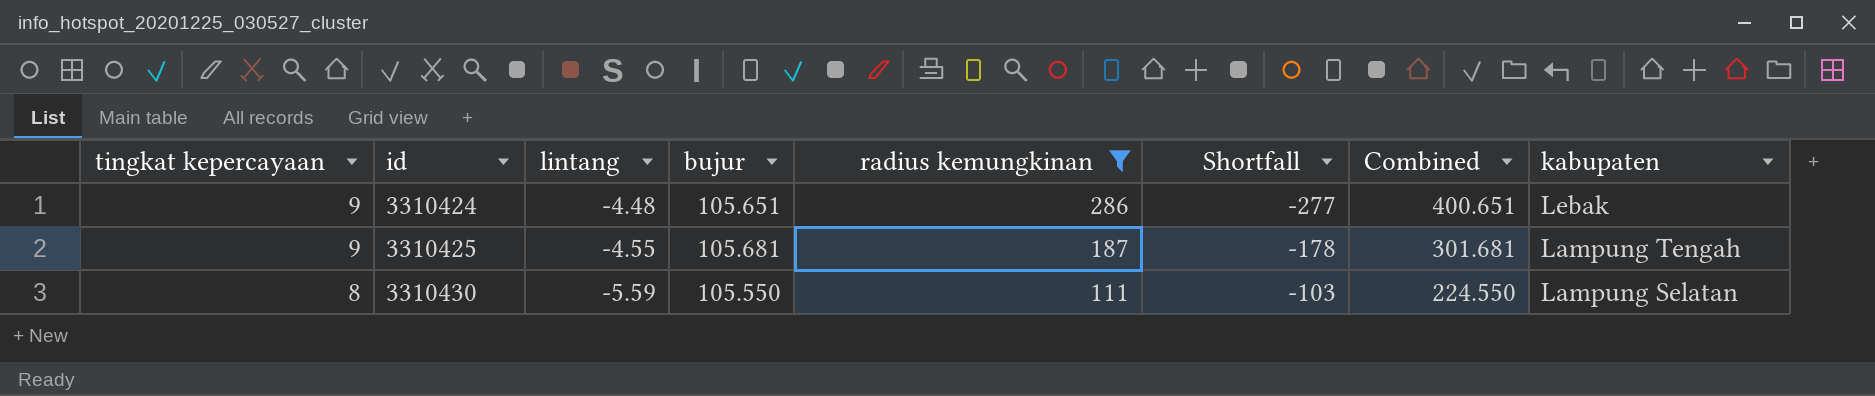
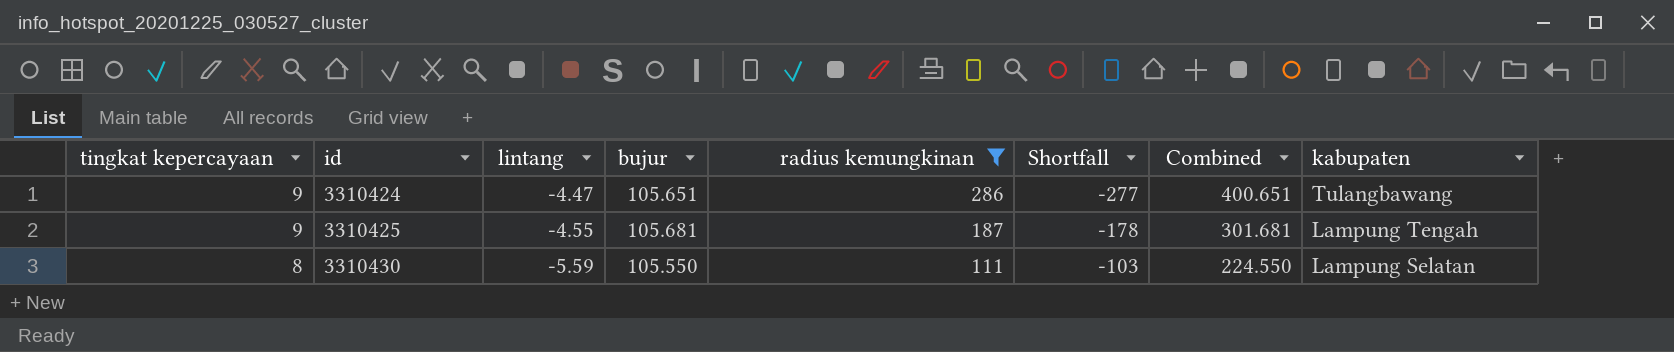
3310424 | lintang: -4.48 -> -4.47
3310424 | kabupaten: Lebak -> Tulangbawang

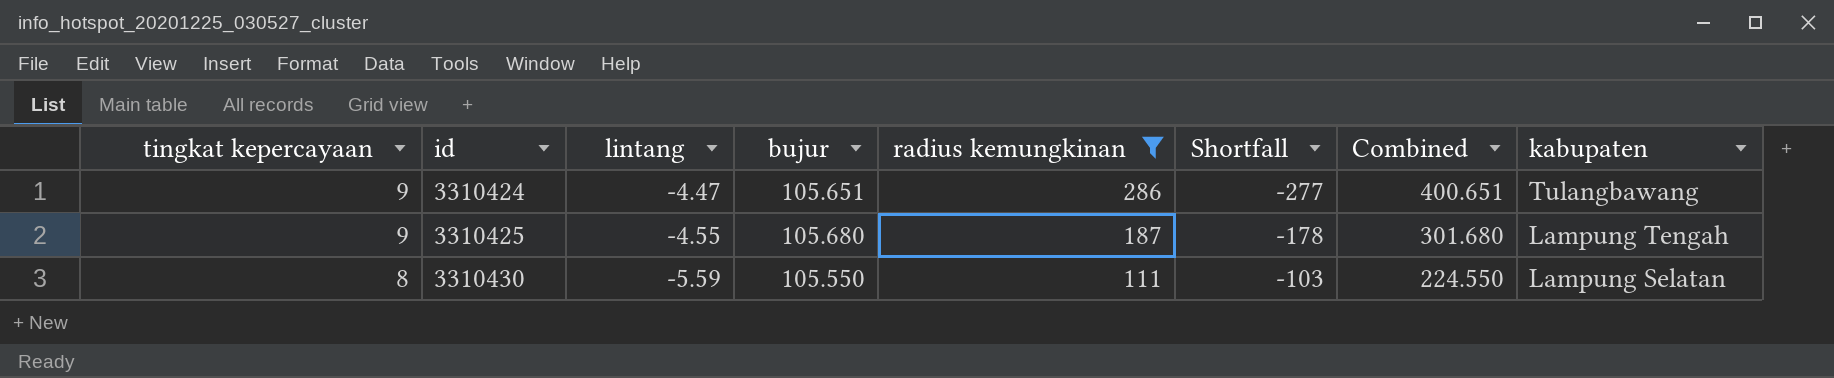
3310425 | bujur: 105.681 -> 105.680
3310425 | Combined: 301.681 -> 301.680

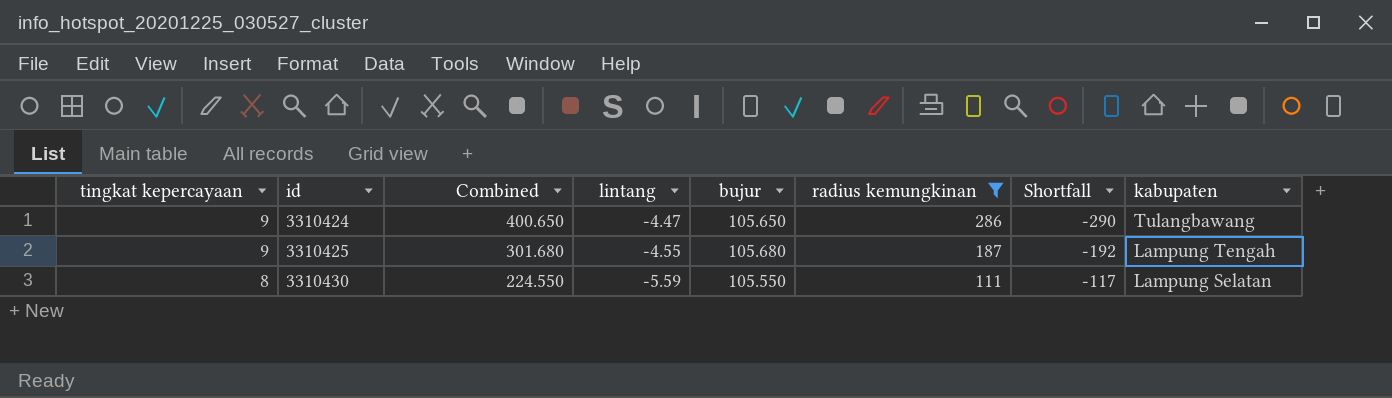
column Combined | position: 7 -> 3
column Shortfall | formula: [tingkat kepercayaan] - [radius kemungkinan] -> [lintang] - [radius kemungkinan]
3310424 | Combined: 400.651 -> 400.650
3310424 | bujur: 105.651 -> 105.650

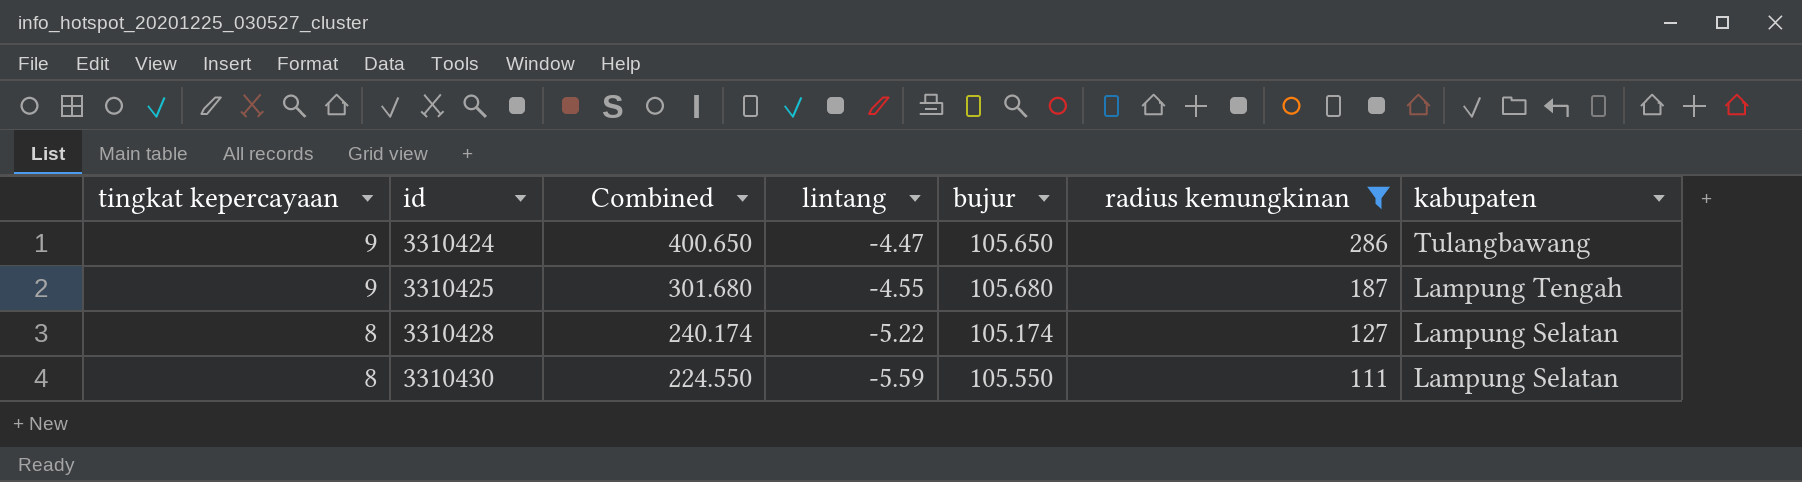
column Shortfall | formula: [lintang] - [radius kemungkinan] -> none
row 3310428: none -> 8 | 240.174 | -5.22 | 105.174 | 127 | Lampung Selatan

